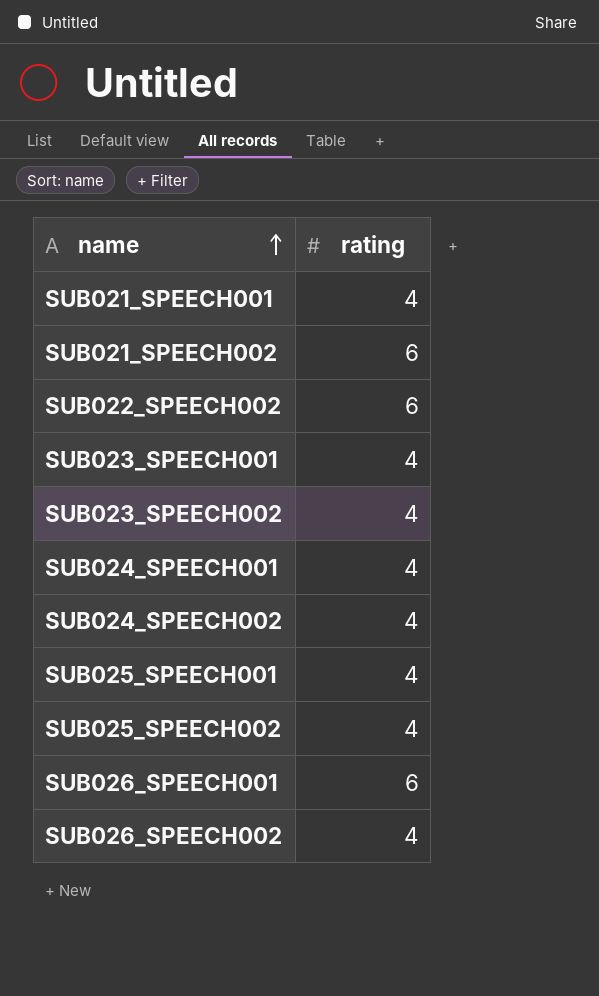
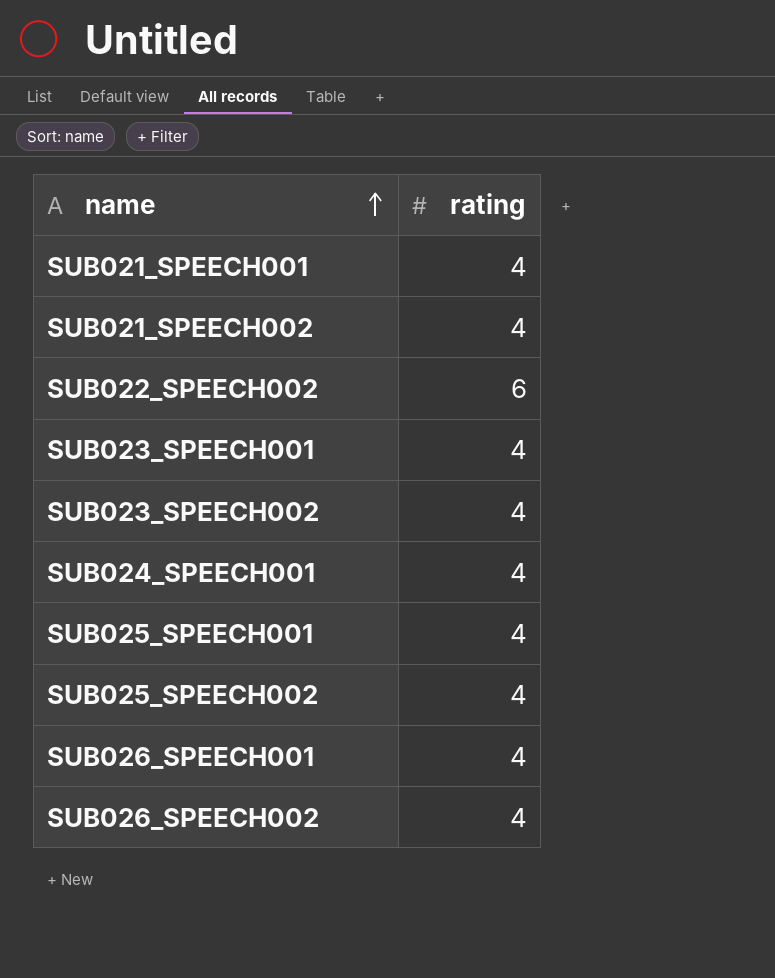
row SUB024_SPEECH002: 4 -> none
SUB021_SPEECH002 | rating: 6 -> 4
SUB026_SPEECH001 | rating: 6 -> 4

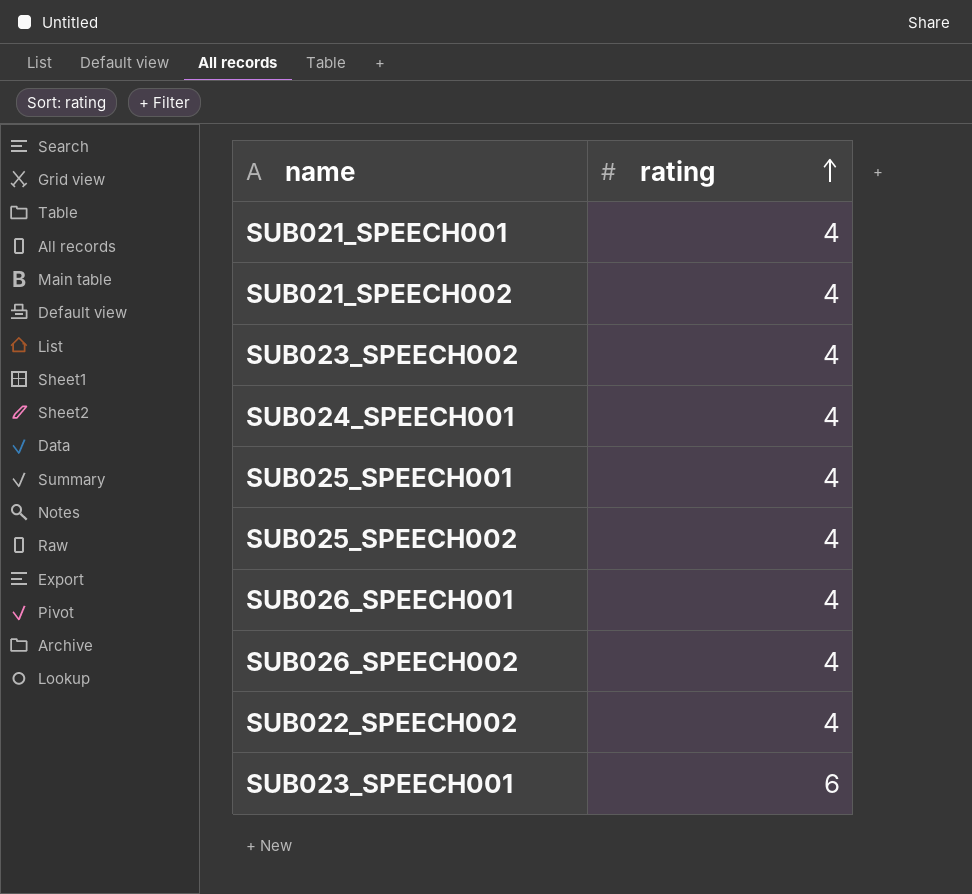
row order: name ascending -> rating ascending
SUB022_SPEECH002 | rating: 6 -> 4
SUB023_SPEECH001 | rating: 4 -> 6

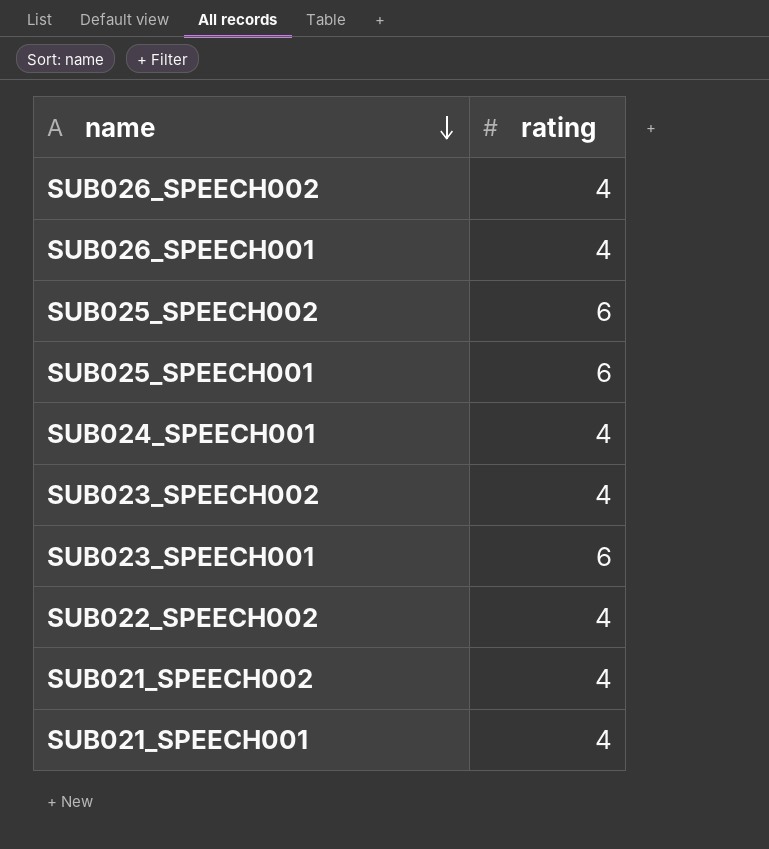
row order: rating ascending -> name descending
SUB025_SPEECH002 | rating: 4 -> 6
SUB025_SPEECH001 | rating: 4 -> 6

